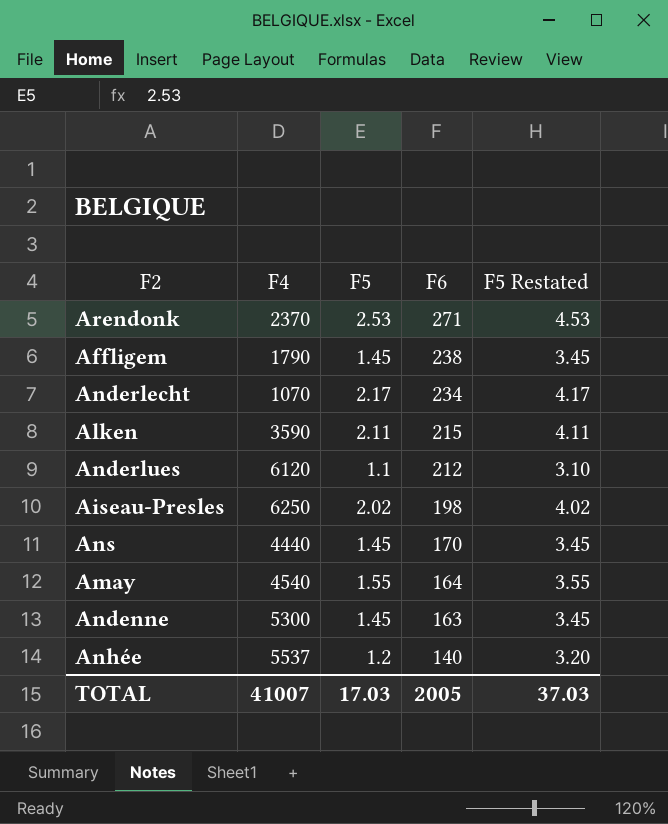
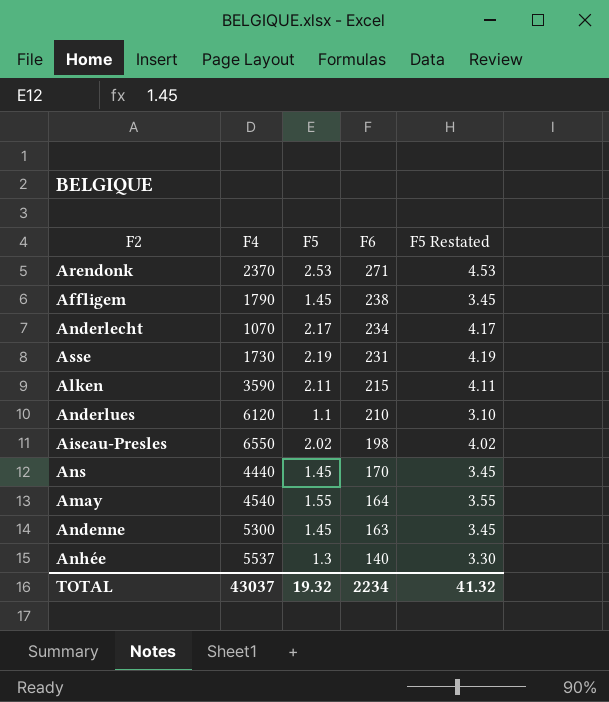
row Asse: none -> 1730 | 2.19 | 231 | 4.19
Anderlues | F6: 212 -> 210
Aiseau-Presles | F4: 6250 -> 6550
Anhée | F5: 1.2 -> 1.3
Anhée | F5 Restated: 3.20 -> 3.30
TOTAL | F4: 41007 -> 43037
TOTAL | F5: 17.03 -> 19.32
TOTAL | F6: 2005 -> 2234
TOTAL | F5 Restated: 37.03 -> 41.32

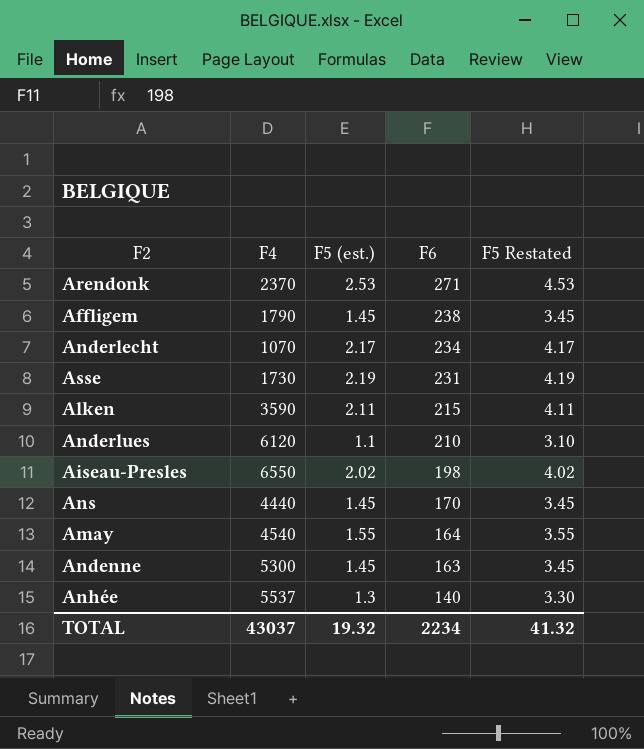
column name: F5 -> F5 (est.)

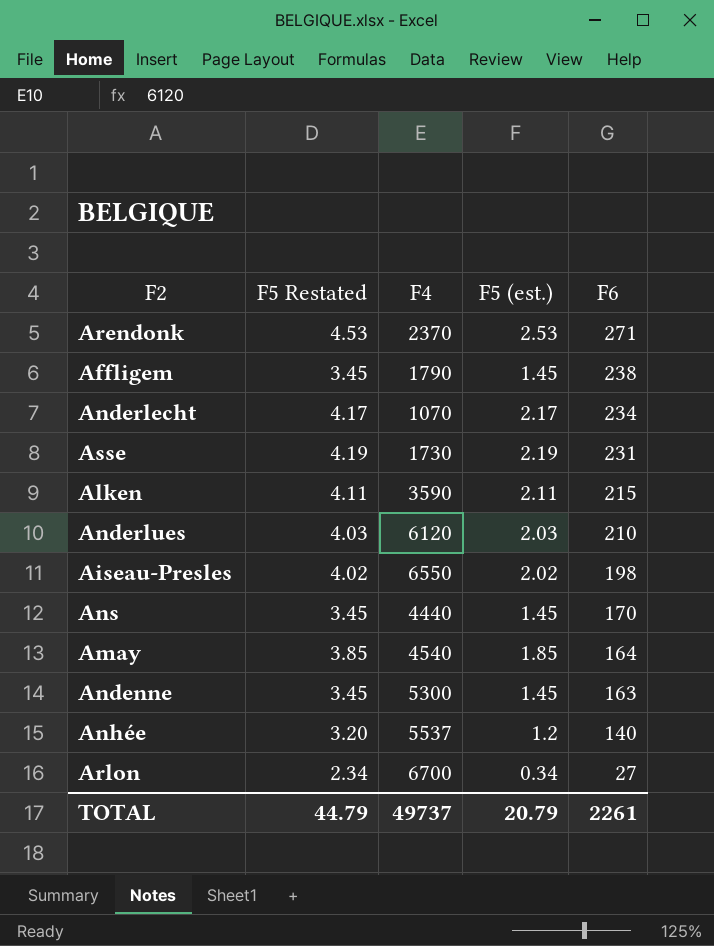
column F5 Restated | position: 5 -> 2
Anderlues | F5 Restated: 3.10 -> 4.03
Anderlues | F5 (est.): 1.1 -> 2.03
Amay | F5 Restated: 3.55 -> 3.85
Amay | F5 (est.): 1.55 -> 1.85
Anhée | F5 Restated: 3.30 -> 3.20
Anhée | F5 (est.): 1.3 -> 1.2
row Arlon: none -> 2.34 | 6700 | 0.34 | 27
TOTAL | F5 Restated: 41.32 -> 44.79
TOTAL | F4: 43037 -> 49737
TOTAL | F5 (est.): 19.32 -> 20.79
TOTAL | F6: 2234 -> 2261

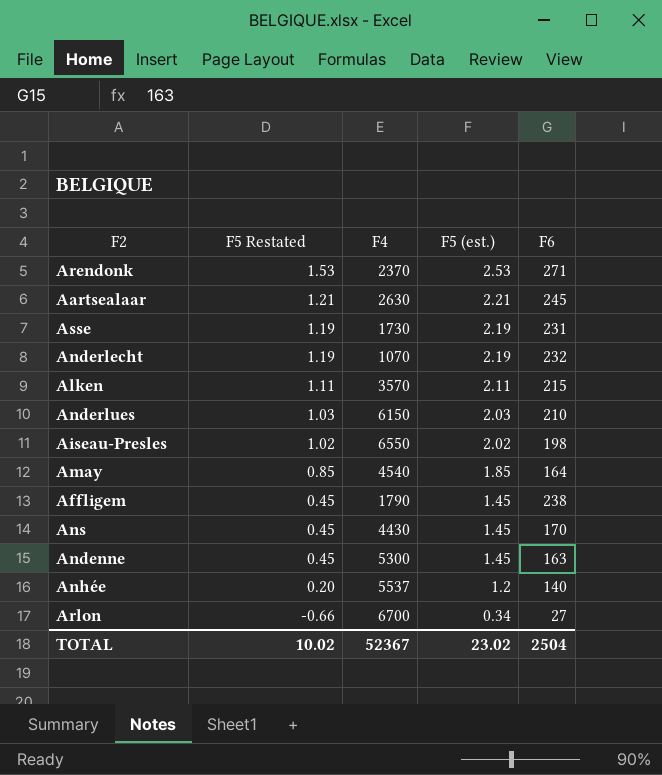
row order: F6 descending -> F5 Restated descending
column F5 Restated | formula: [F5 (est.)] + 2 -> [F5 (est.)] - 1
row Aartsealaar: none -> 1.21 | 2630 | 2.21 | 245
Anderlecht | F5 (est.): 2.17 -> 2.19
Anderlecht | F6: 234 -> 232
Alken | F4: 3590 -> 3570
Anderlues | F4: 6120 -> 6150
Ans | F4: 4440 -> 4430
TOTAL | F5 Restated: 44.79 -> 10.02
TOTAL | F4: 49737 -> 52367
TOTAL | F5 (est.): 20.79 -> 23.02
TOTAL | F6: 2261 -> 2504

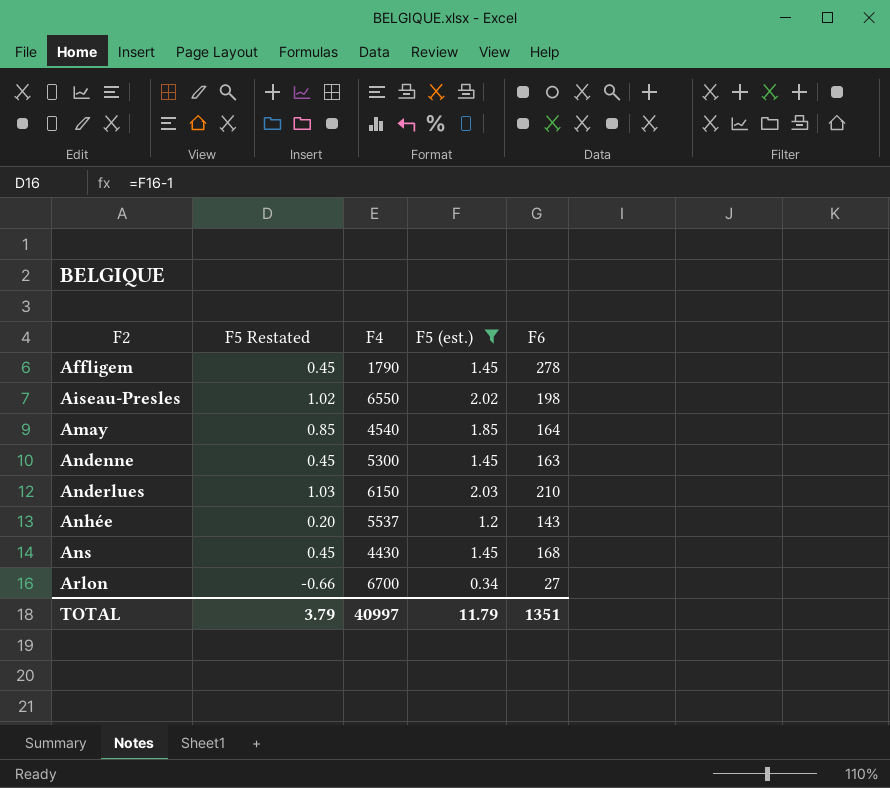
filter: none -> F5 (est.) <= 2.03
row order: F5 Restated descending -> F2 ascending
Affligem | F6: 238 -> 278
Anhée | F6: 140 -> 143
Ans | F6: 170 -> 168
TOTAL | F5 Restated: 10.02 -> 3.79
TOTAL | F4: 52367 -> 40997
TOTAL | F5 (est.): 23.02 -> 11.79
TOTAL | F6: 2504 -> 1351

